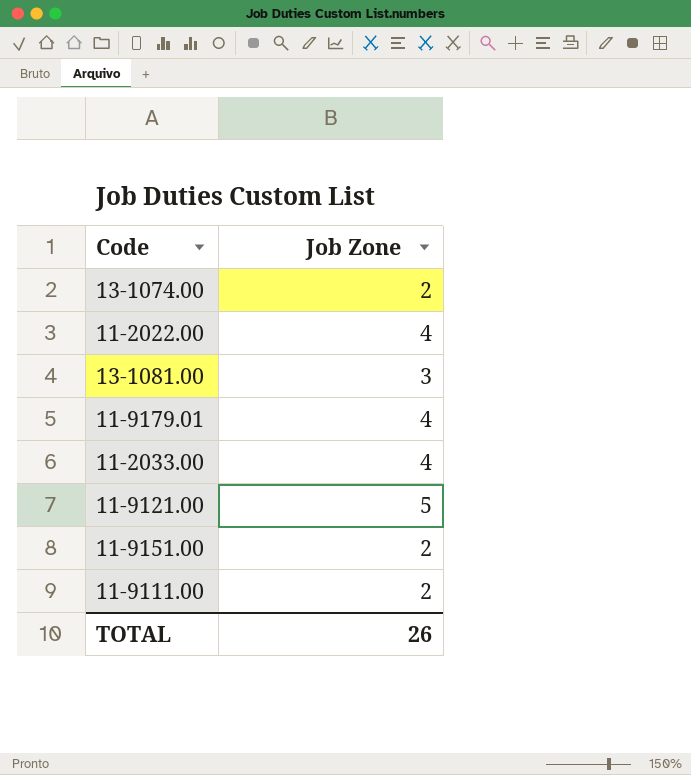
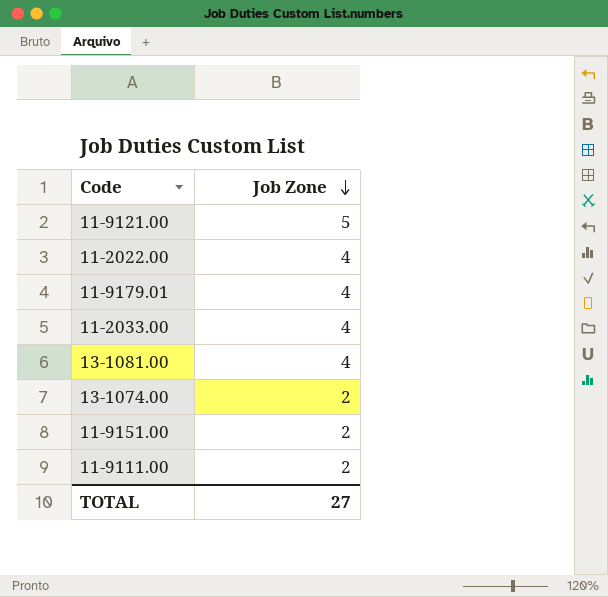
row order: none -> Job Zone descending
13-1081.00 | Job Zone: 3 -> 4
TOTAL | Job Zone: 26 -> 27

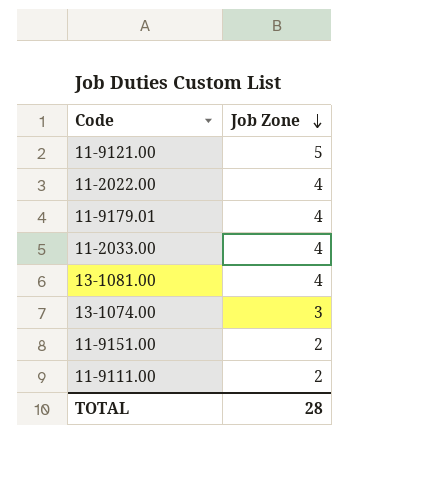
13-1074.00 | Job Zone: 2 -> 3
TOTAL | Job Zone: 27 -> 28

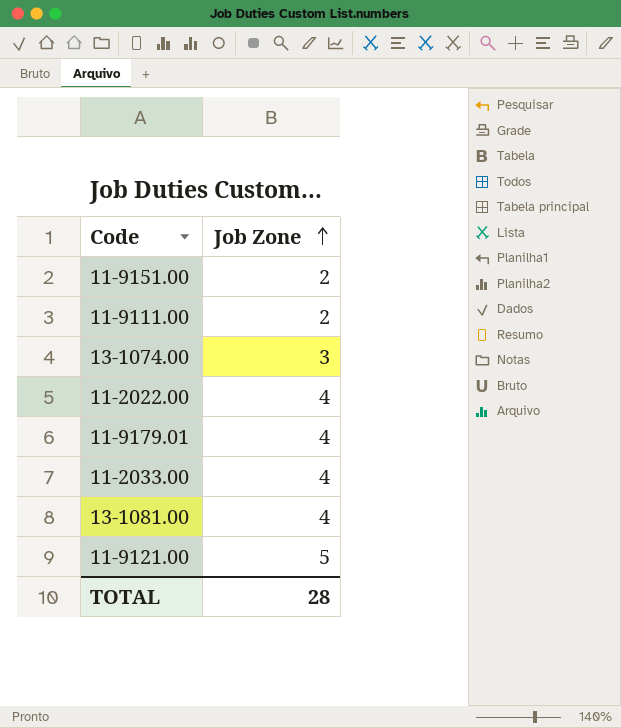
row order: Job Zone descending -> Job Zone ascending

